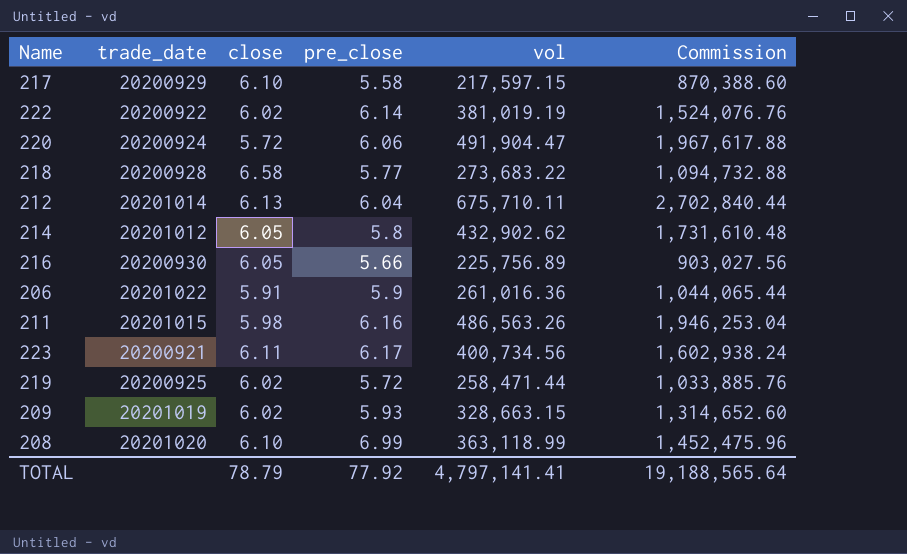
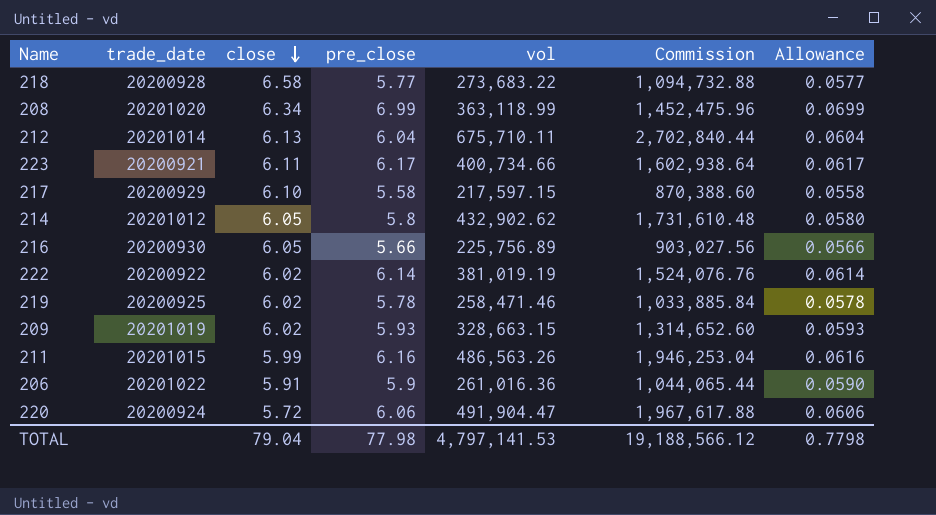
row order: none -> close descending
column Allowance | formula: none -> [pre_close] * 0.01
208 | close: 6.10 -> 6.34
223 | vol: 400,734.56 -> 400,734.66
223 | Commission: 1,602,938.24 -> 1,602,938.64
219 | pre_close: 5.72 -> 5.78
219 | vol: 258,471.44 -> 258,471.46
219 | Commission: 1,033,885.76 -> 1,033,885.84
211 | close: 5.98 -> 5.99
TOTAL | close: 78.79 -> 79.04
TOTAL | pre_close: 77.92 -> 77.98
TOTAL | vol: 4,797,141.41 -> 4,797,141.53
TOTAL | Commission: 19,188,565.64 -> 19,188,566.12

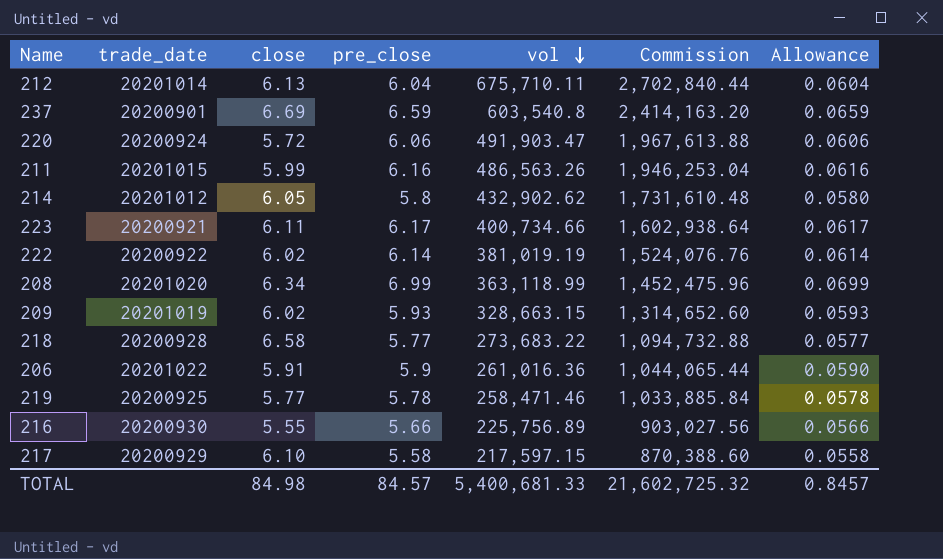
row order: close descending -> vol descending
row 237: none -> 20200901 | 6.69 | 6.59 | 603,540.8 | 2,414,163.20 | 0.0659
220 | vol: 491,904.47 -> 491,903.47
220 | Commission: 1,967,617.88 -> 1,967,613.88
219 | close: 6.02 -> 5.77
216 | close: 6.05 -> 5.55
TOTAL | close: 79.04 -> 84.98
TOTAL | pre_close: 77.98 -> 84.57
TOTAL | vol: 4,797,141.53 -> 5,400,681.33
TOTAL | Commission: 19,188,566.12 -> 21,602,725.32
TOTAL | Allowance: 0.7798 -> 0.8457

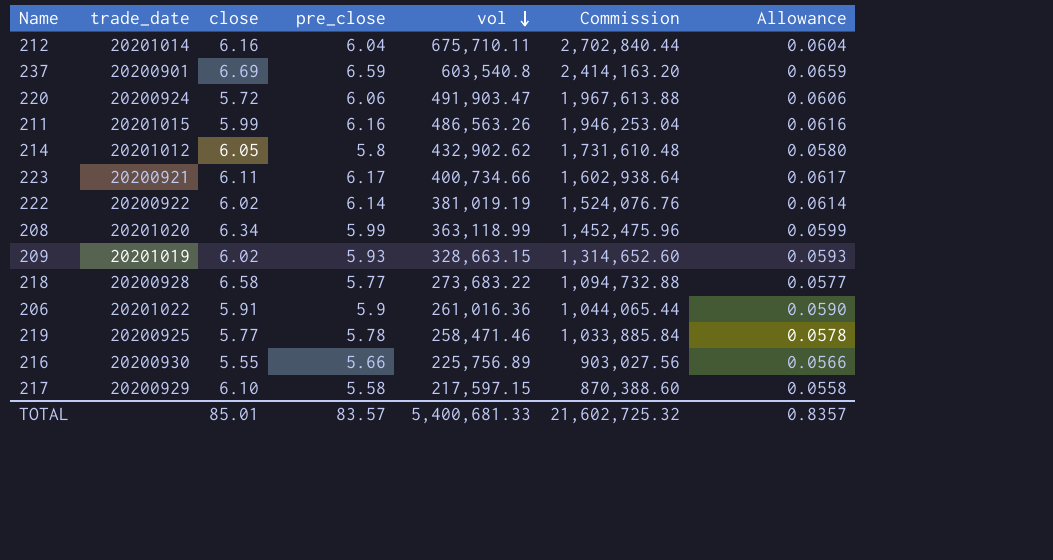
212 | close: 6.13 -> 6.16
208 | pre_close: 6.99 -> 5.99
208 | Allowance: 0.0699 -> 0.0599
TOTAL | close: 84.98 -> 85.01
TOTAL | pre_close: 84.57 -> 83.57
TOTAL | Allowance: 0.8457 -> 0.8357

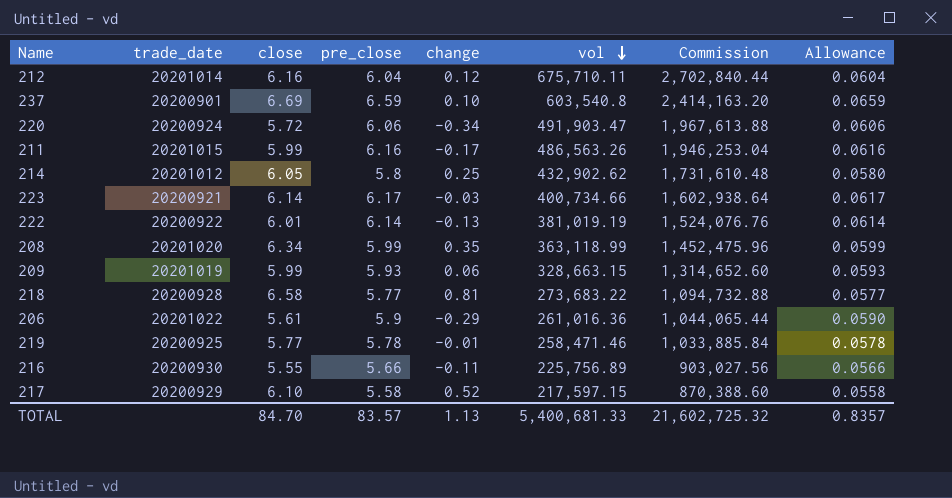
column change | formula: none -> [close] - [pre_close]
223 | close: 6.11 -> 6.14
222 | close: 6.02 -> 6.01
209 | close: 6.02 -> 5.99
206 | close: 5.91 -> 5.61
TOTAL | close: 85.01 -> 84.70

